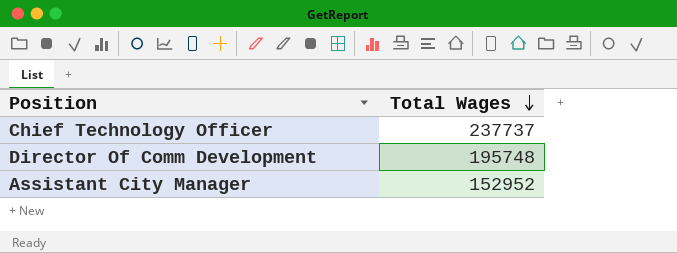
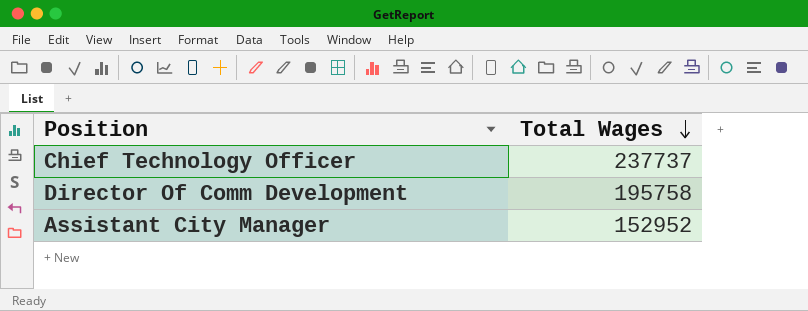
Director Of Comm Development | Total Wages: 195748 -> 195758

